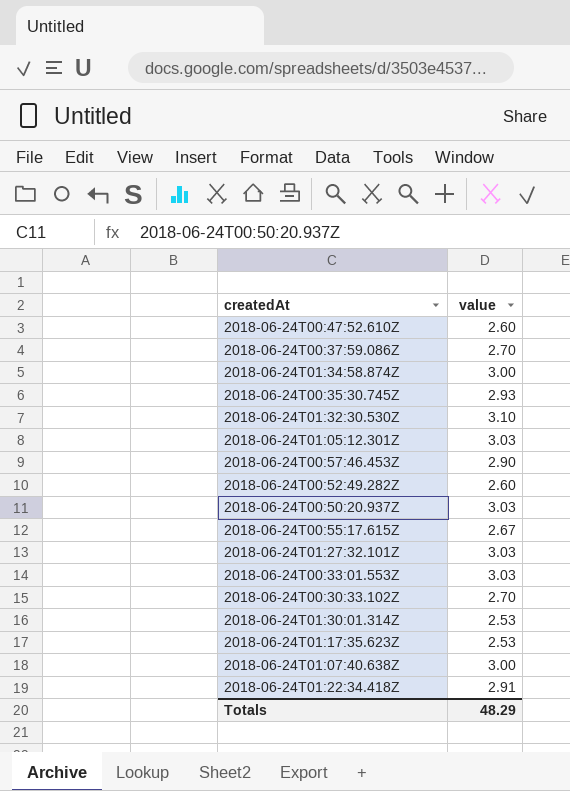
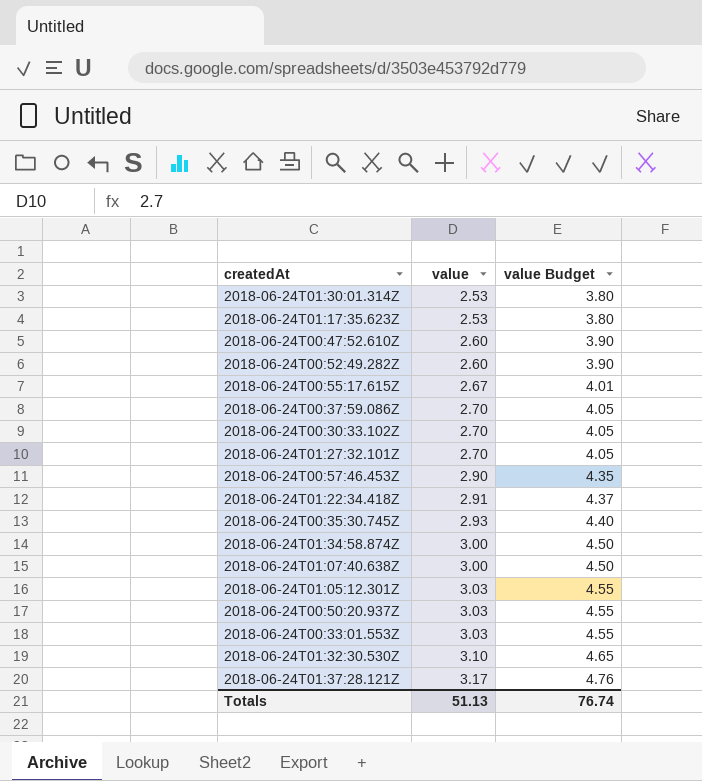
row order: none -> value ascending
column value Budget | formula: none -> [value] * 1.5
2018-06-24T01:27:32.101Z | value: 3.03 -> 2.70
row 2018-06-24T01:37:28.121Z: none -> 3.17 | 4.76
Totals | value: 48.29 -> 51.13

